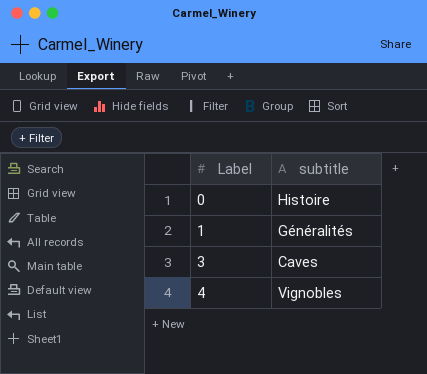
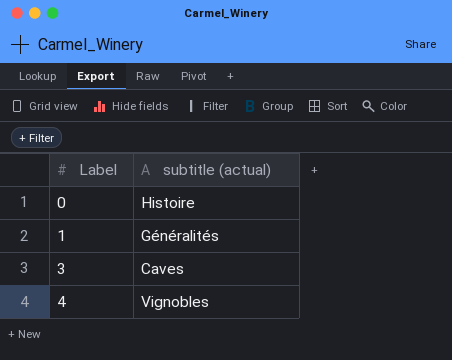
column name: subtitle -> subtitle (actual)

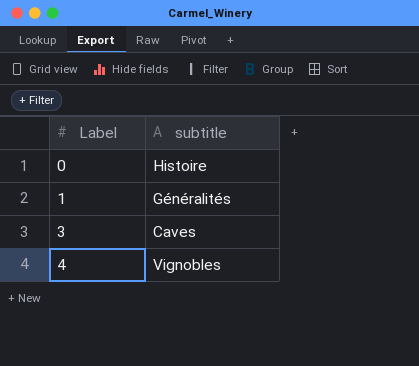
column name: subtitle (actual) -> subtitle

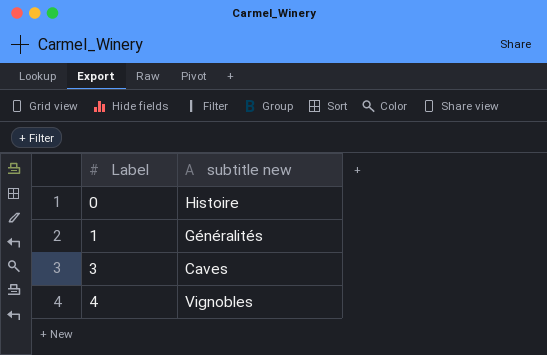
column name: subtitle -> subtitle new

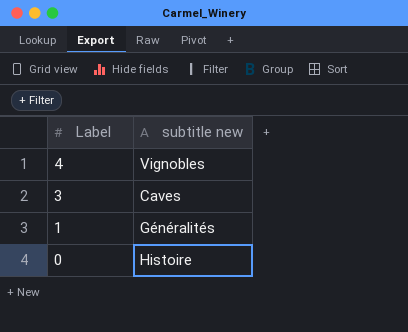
row order: Label ascending -> Label descending

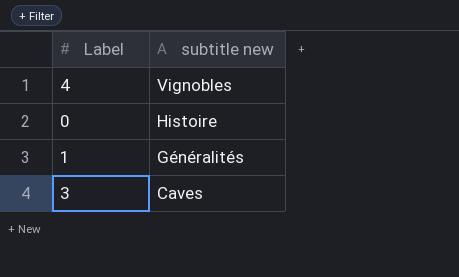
row order: Label descending -> subtitle new descending

